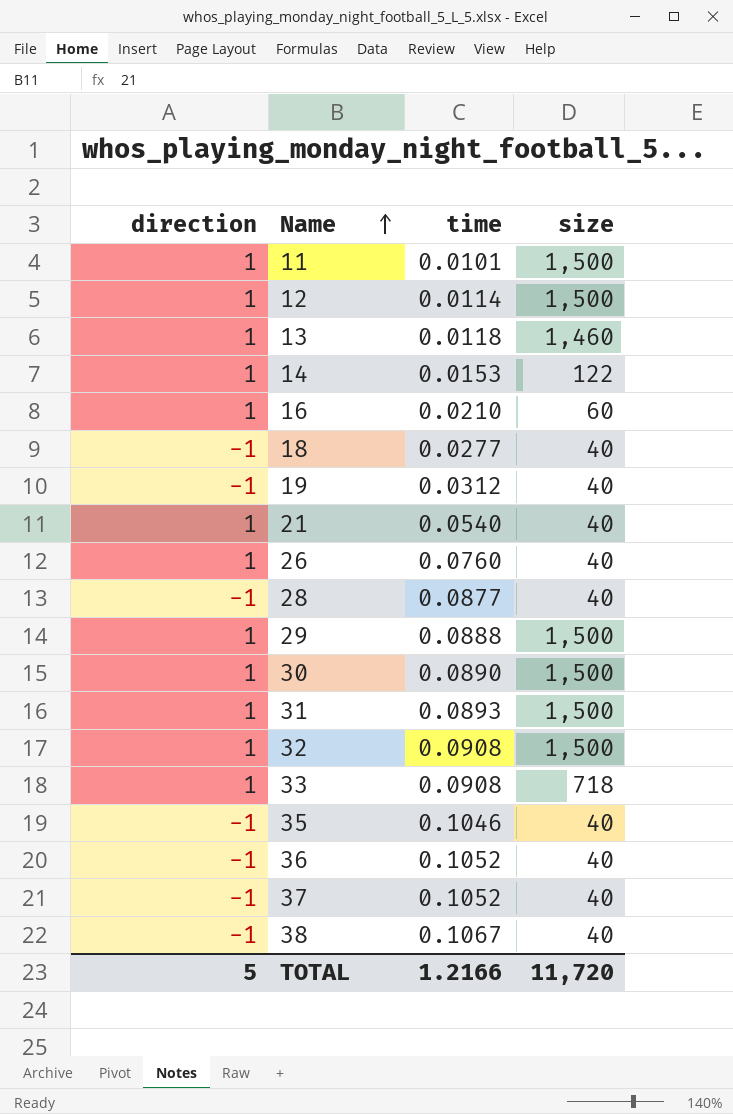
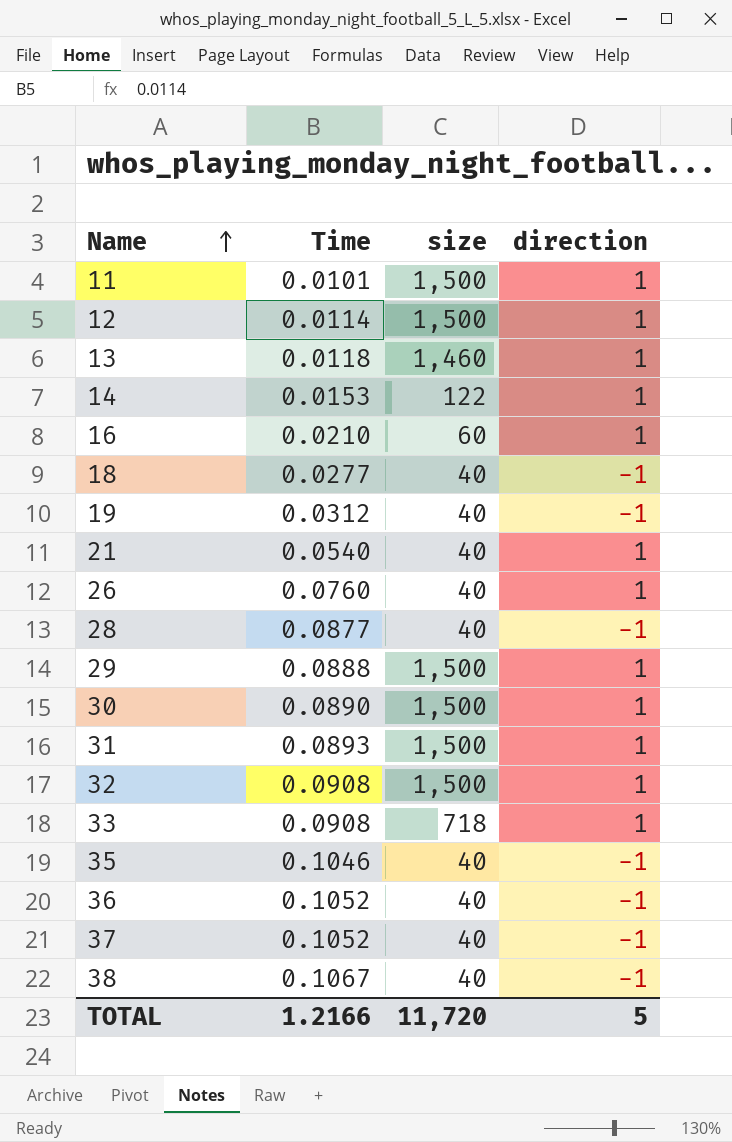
column name: time -> Time
column direction | position: 1 -> 4

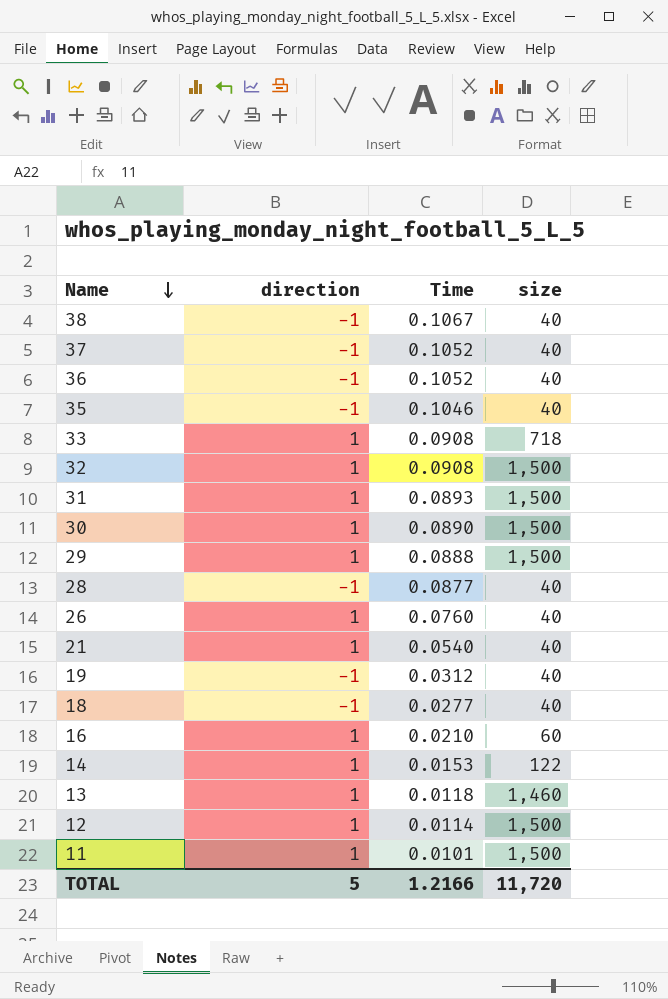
row order: Name ascending -> Name descending
column direction | position: 4 -> 2

